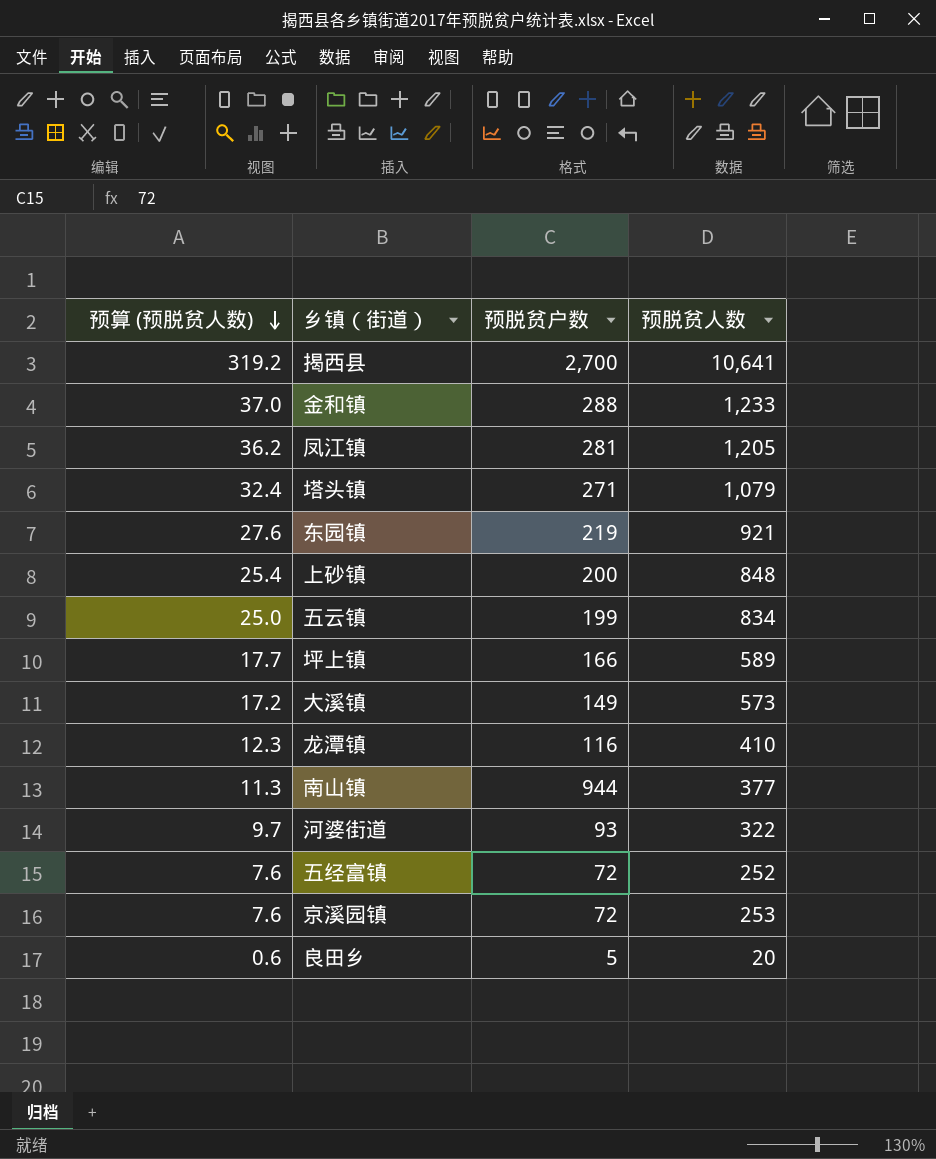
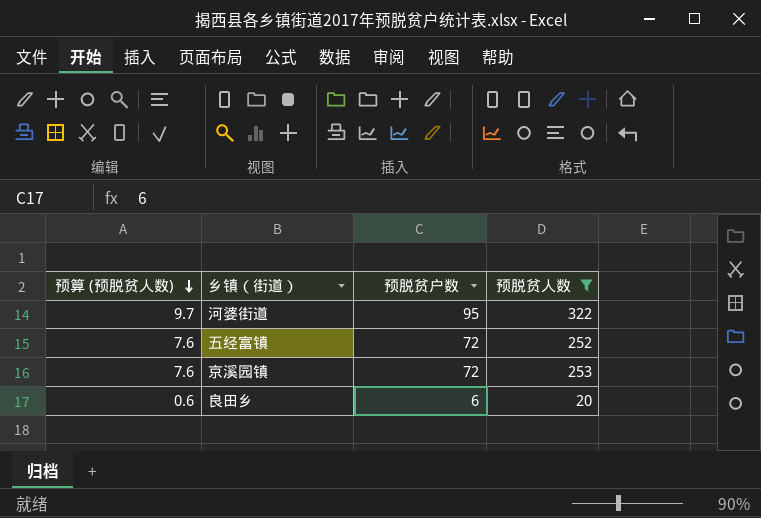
filter: none -> 预脱贫人数 <= 322
河婆街道 | 预脱贫户数: 93 -> 95
良田乡 | 预脱贫户数: 5 -> 6

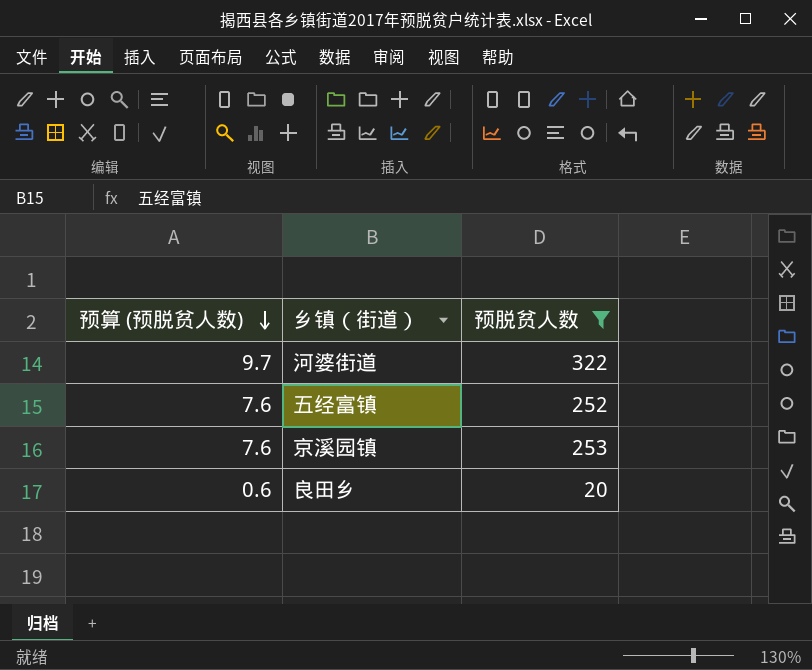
column 预脱贫户数 | position: 3 -> none

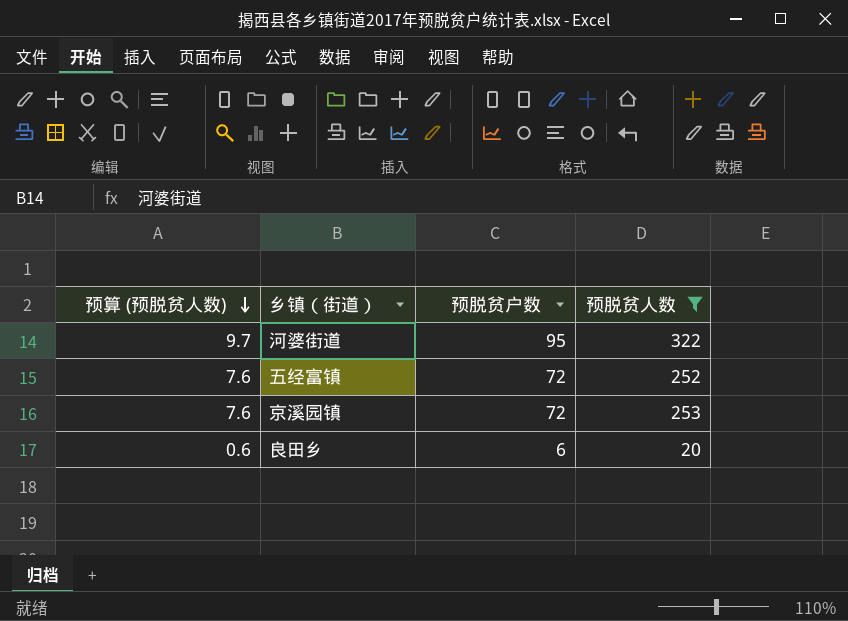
column 预脱贫户数 | position: none -> 3

